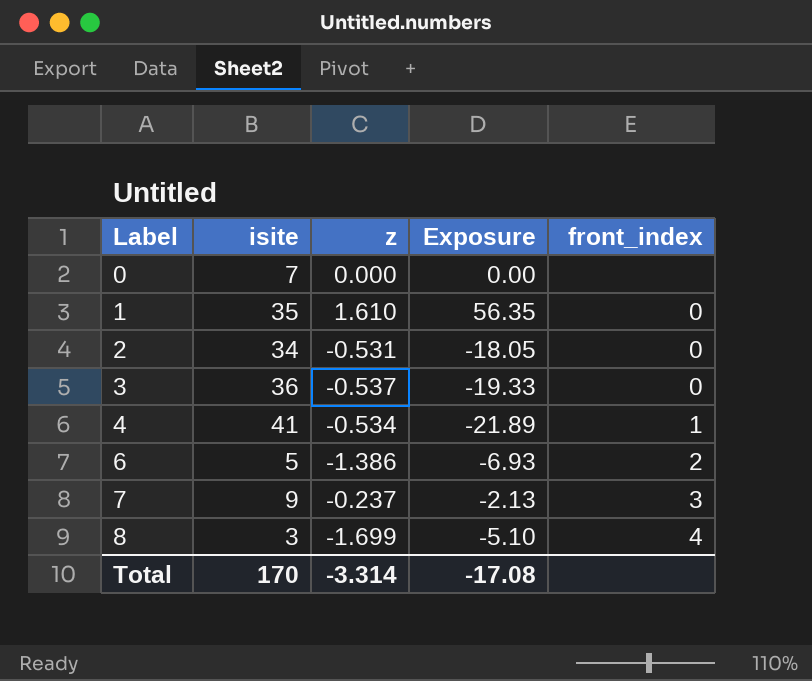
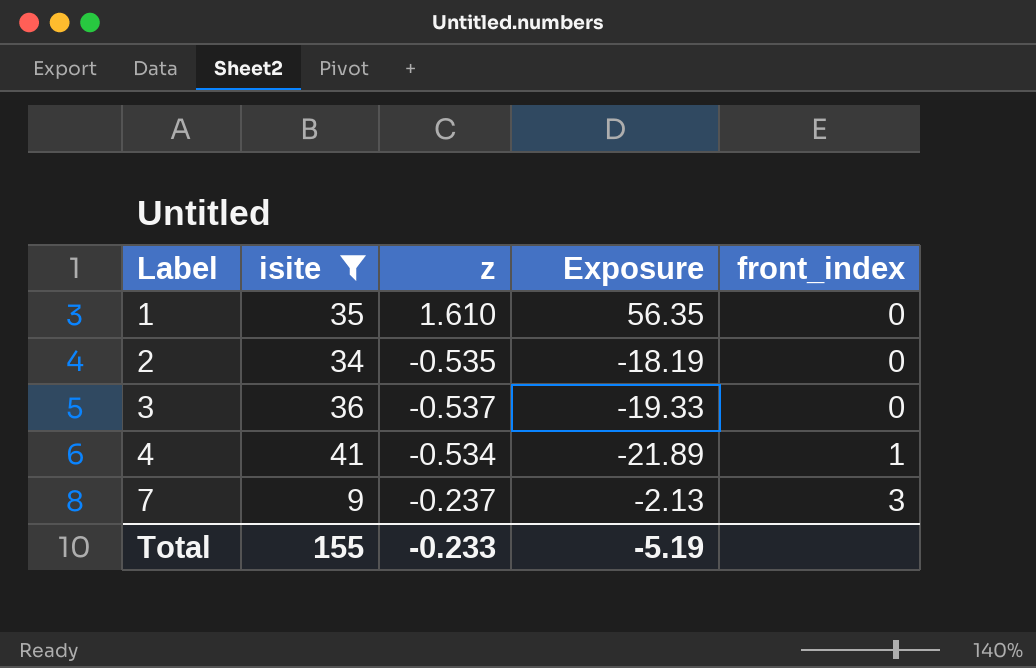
filter: none -> isite >= 9
2 | z: -0.531 -> -0.535
2 | Exposure: -18.05 -> -18.19
Total | isite: 170 -> 155
Total | z: -3.314 -> -0.233
Total | Exposure: -17.08 -> -5.19

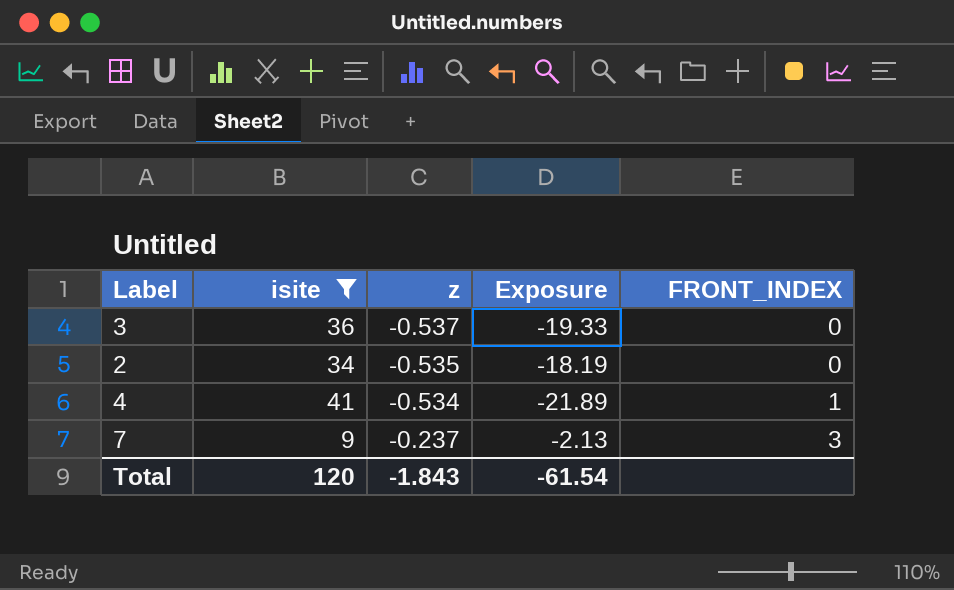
row order: Label ascending -> z ascending
column name: front_index -> FRONT_INDEX
row 1: 35 | 1.610 | 56.35 | 0 -> none
Total | isite: 155 -> 120
Total | z: -0.233 -> -1.843
Total | Exposure: -5.19 -> -61.54

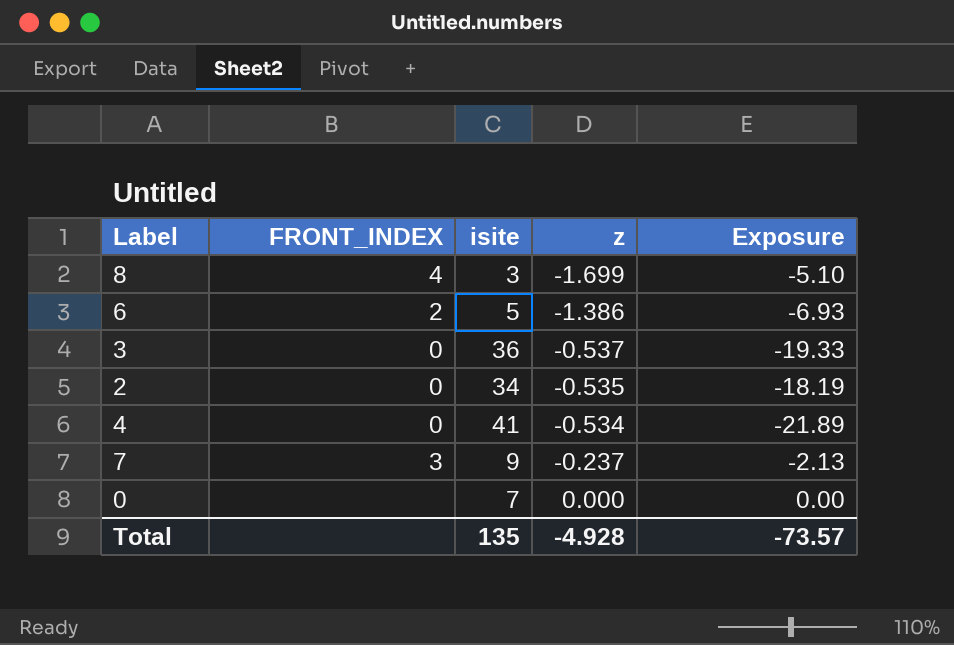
filter: isite >= 9 -> none
column FRONT_INDEX | position: 5 -> 2
4 | FRONT_INDEX: 1 -> 0
Total | isite: 120 -> 135
Total | z: -1.843 -> -4.928
Total | Exposure: -61.54 -> -73.57

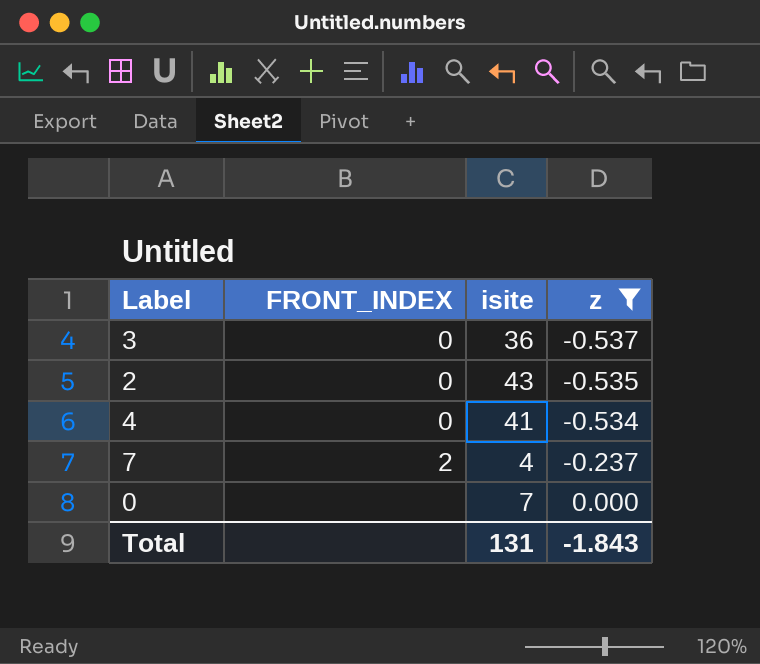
filter: none -> z >= -0.537
column Exposure | formula: [isite] * [z] -> none
2 | isite: 34 -> 43
7 | FRONT_INDEX: 3 -> 2
7 | isite: 9 -> 4
Total | isite: 135 -> 131
Total | z: -4.928 -> -1.843

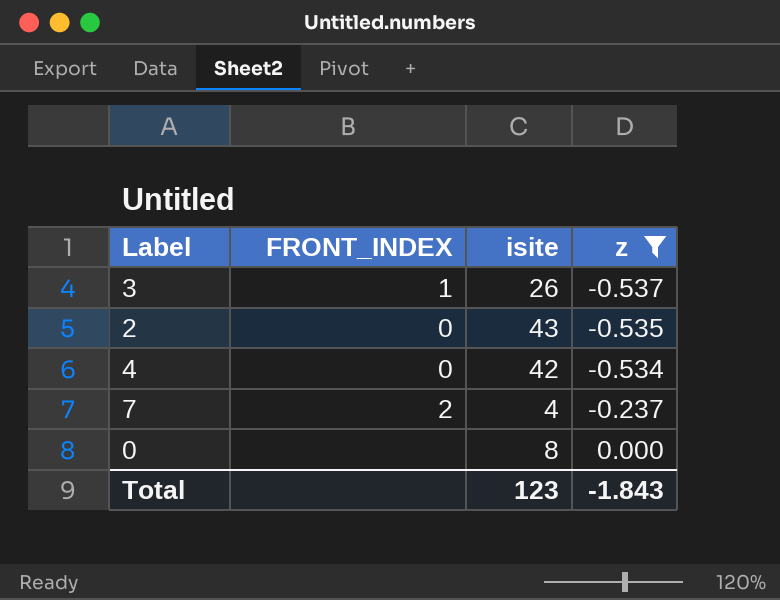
3 | FRONT_INDEX: 0 -> 1
3 | isite: 36 -> 26
4 | isite: 41 -> 42
0 | isite: 7 -> 8
Total | isite: 131 -> 123

